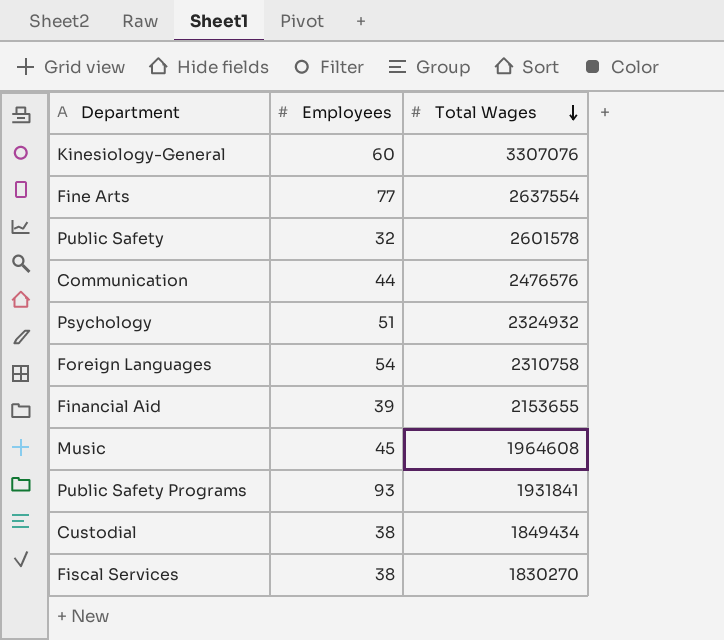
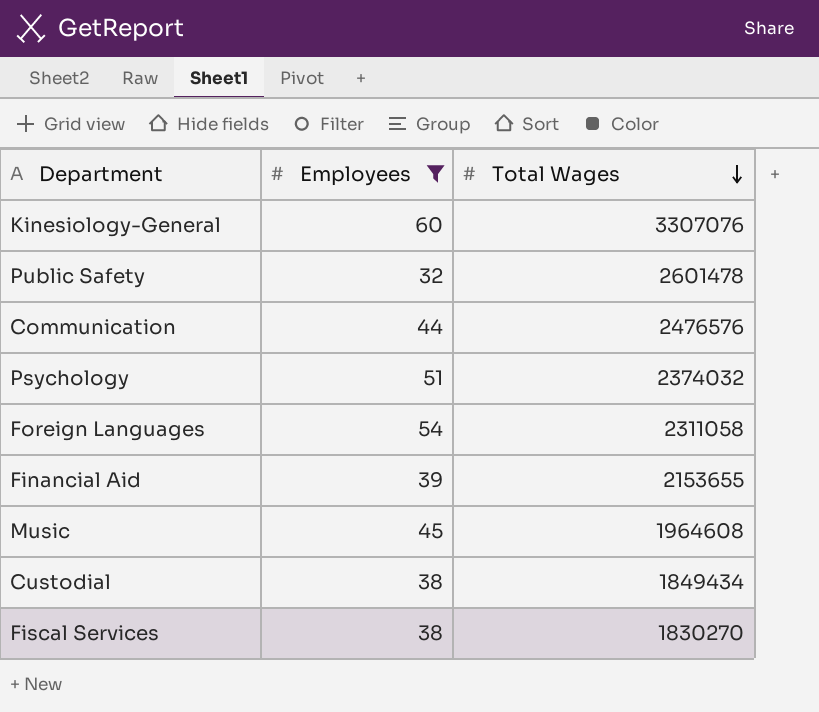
filter: none -> Employees <= 60
Public Safety | Total Wages: 2601578 -> 2601478
Psychology | Total Wages: 2324932 -> 2374032
Foreign Languages | Total Wages: 2310758 -> 2311058

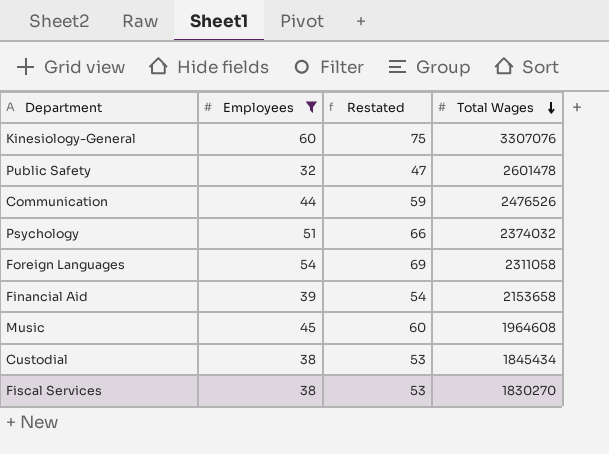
column Restated | formula: none -> [Employees] + 15
Communication | Total Wages: 2476576 -> 2476526
Financial Aid | Total Wages: 2153655 -> 2153658
Custodial | Total Wages: 1849434 -> 1845434

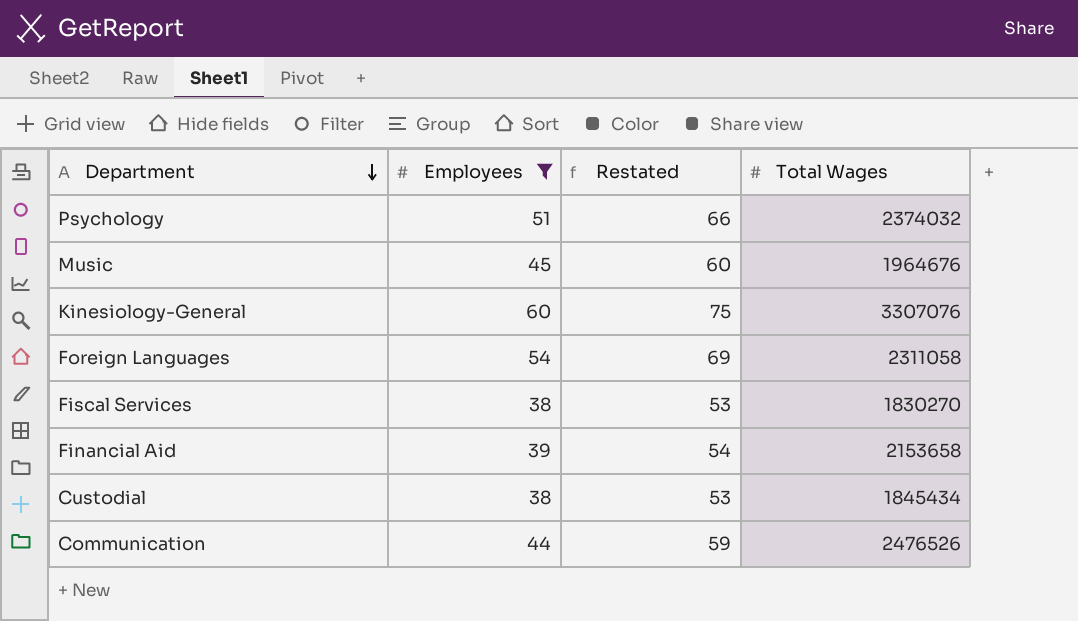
row order: Total Wages descending -> Department descending
row Public Safety: 32 | 47 | 2601478 -> none
Music | Total Wages: 1964608 -> 1964676

